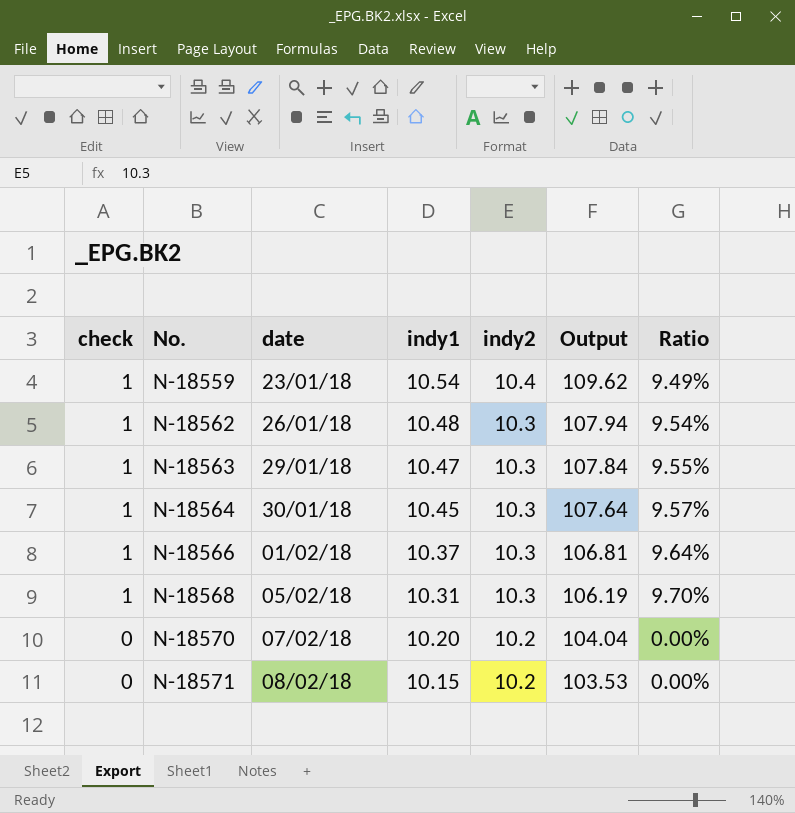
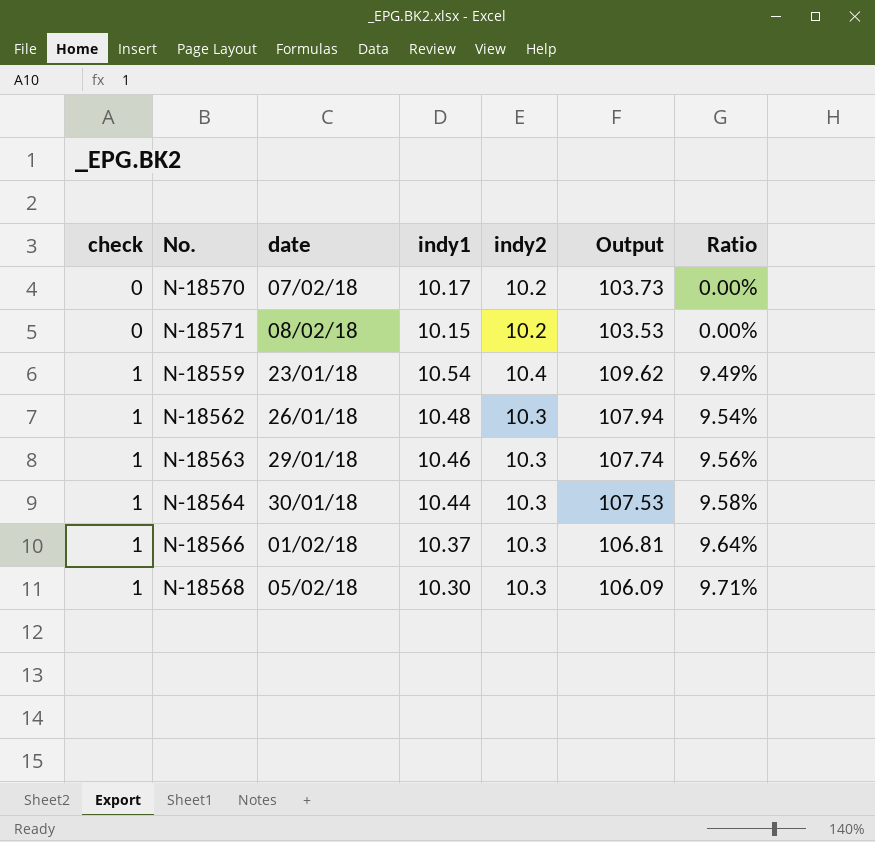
row order: check descending -> check ascending
N-18570 | indy1: 10.20 -> 10.17
N-18570 | Output: 104.04 -> 103.73
N-18563 | indy1: 10.47 -> 10.46
N-18563 | Output: 107.84 -> 107.74
N-18563 | Ratio: 9.55% -> 9.56%
N-18564 | indy1: 10.45 -> 10.44
N-18564 | Output: 107.64 -> 107.53
N-18564 | Ratio: 9.57% -> 9.58%
N-18568 | indy1: 10.31 -> 10.30
N-18568 | Output: 106.19 -> 106.09
N-18568 | Ratio: 9.70% -> 9.71%

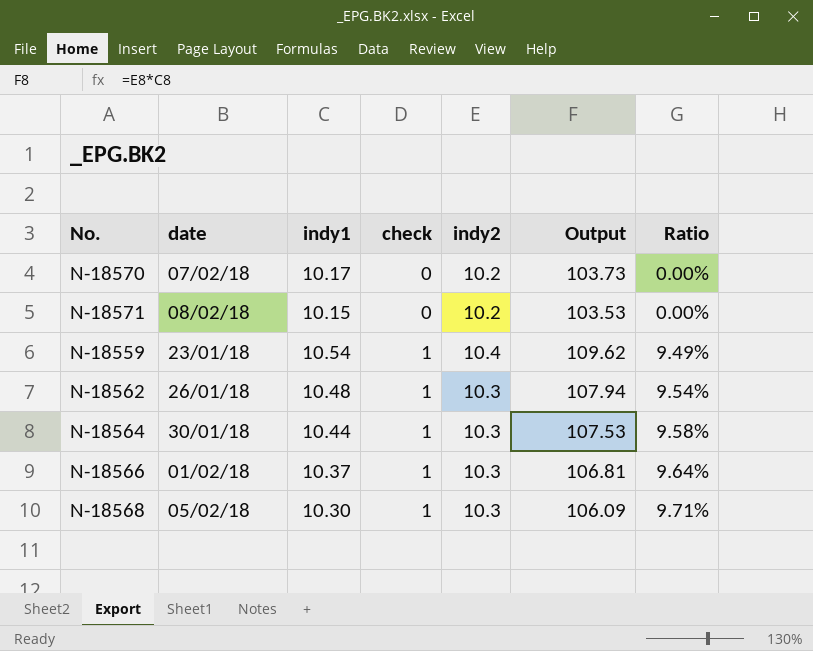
column check | position: 1 -> 4
row N-18563: 1 | 29/01/18 | 10.46 | 10.3 | 107.74 | 9.56% -> none

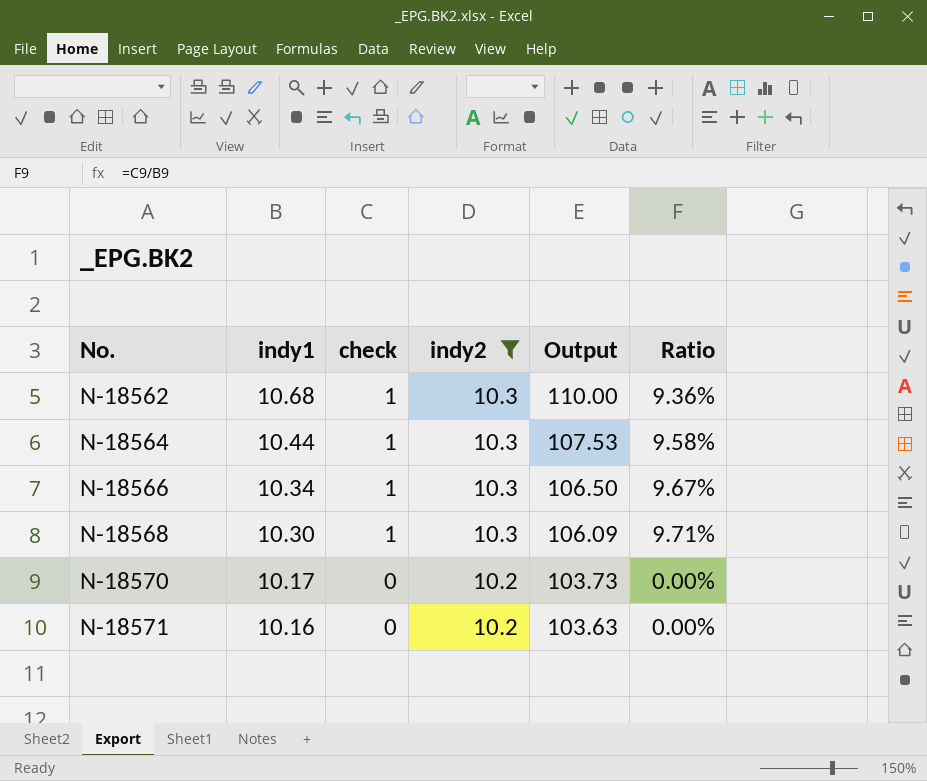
filter: none -> indy2 != 10.4
row order: check ascending -> No. ascending
column date | position: 2 -> none
N-18562 | indy1: 10.48 -> 10.68
N-18562 | Output: 107.94 -> 110.00
N-18562 | Ratio: 9.54% -> 9.36%
N-18566 | indy1: 10.37 -> 10.34
N-18566 | Output: 106.81 -> 106.50
N-18566 | Ratio: 9.64% -> 9.67%
N-18571 | indy1: 10.15 -> 10.16
N-18571 | Output: 103.53 -> 103.63

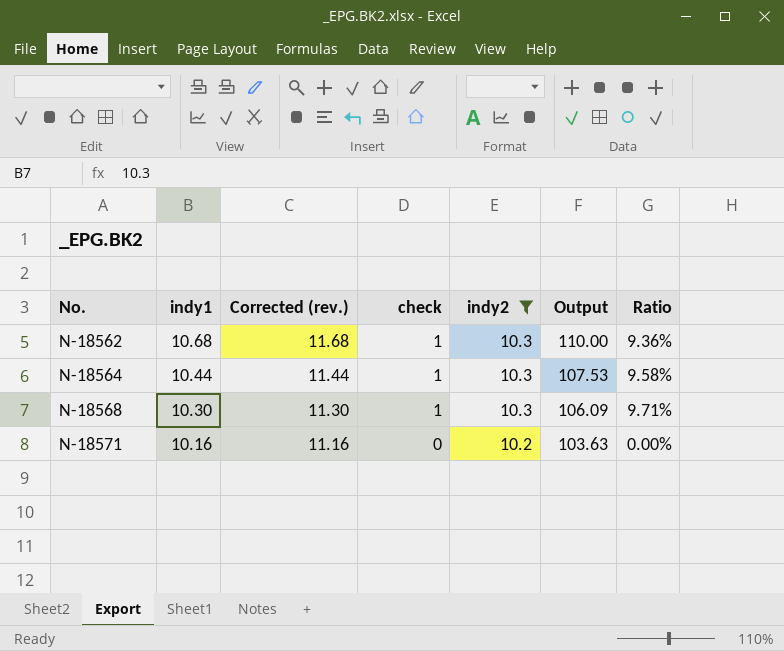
column Corrected (rev.) | formula: none -> [indy1] + 1
row N-18566: 10.34 | 1 | 10.3 | 106.50 | 9.67% -> none
row N-18570: 10.17 | 0 | 10.2 | 103.73 | 0.00% -> none

